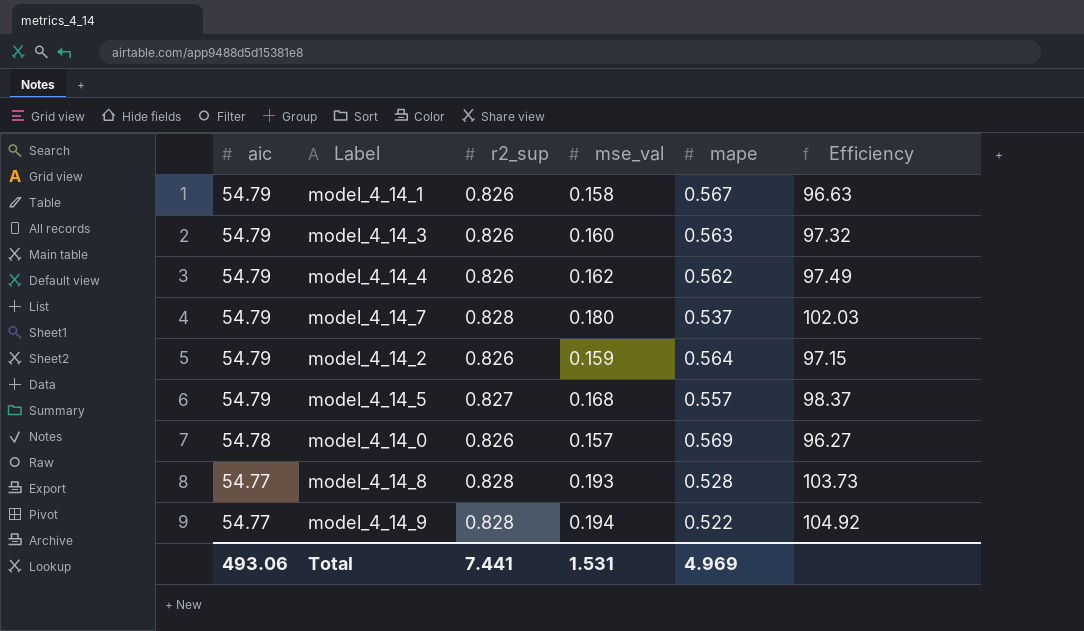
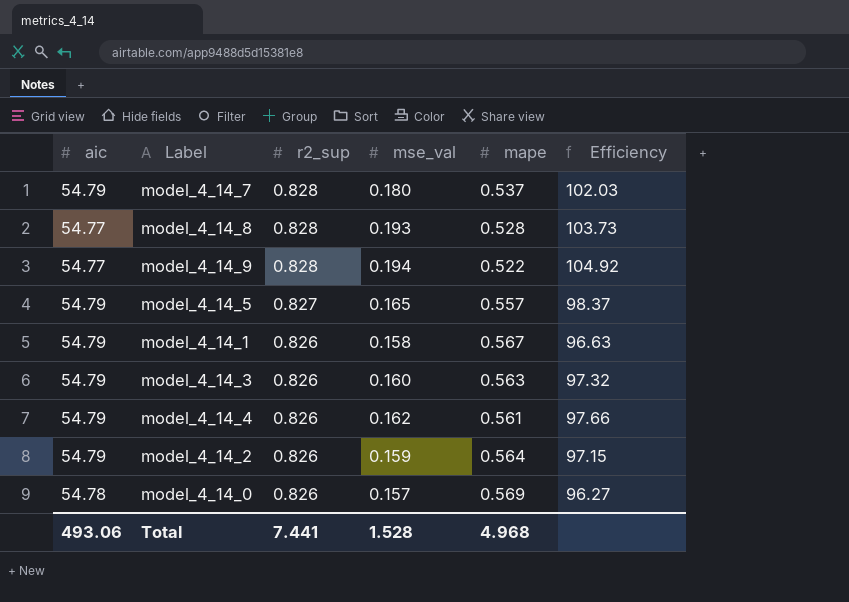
row order: aic descending -> r2_sup descending
model_4_14_5 | mse_val: 0.168 -> 0.165
model_4_14_4 | mape: 0.562 -> 0.561
model_4_14_4 | Efficiency: 97.49 -> 97.66
Total | mse_val: 1.531 -> 1.528
Total | mape: 4.969 -> 4.968

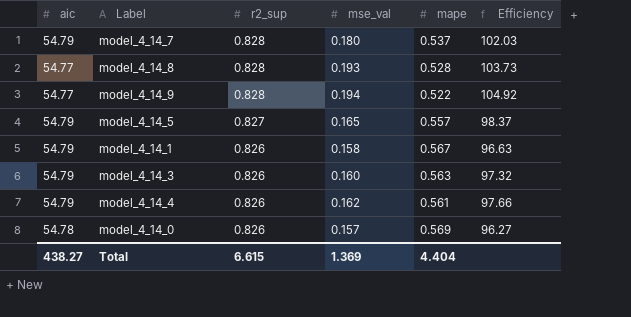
row model_4_14_2: 54.79 | 0.826 | 0.159 | 0.564 | 97.15 -> none
Total | aic: 493.06 -> 438.27
Total | r2_sup: 7.441 -> 6.615
Total | mse_val: 1.528 -> 1.369
Total | mape: 4.968 -> 4.404

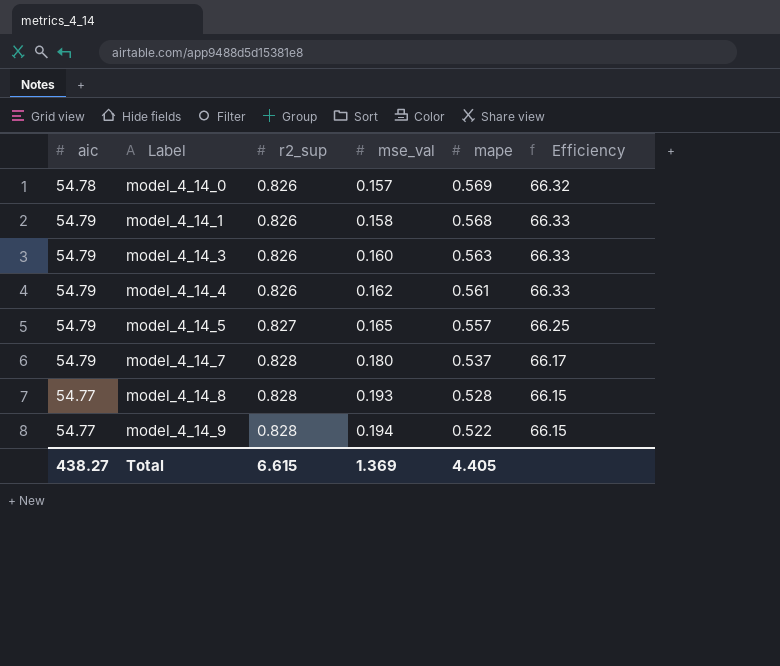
row order: r2_sup descending -> Label ascending
column Efficiency | formula: [aic] / [mape] -> [aic] / [r2_sup]
model_4_14_1 | mape: 0.567 -> 0.568
Total | mape: 4.404 -> 4.405

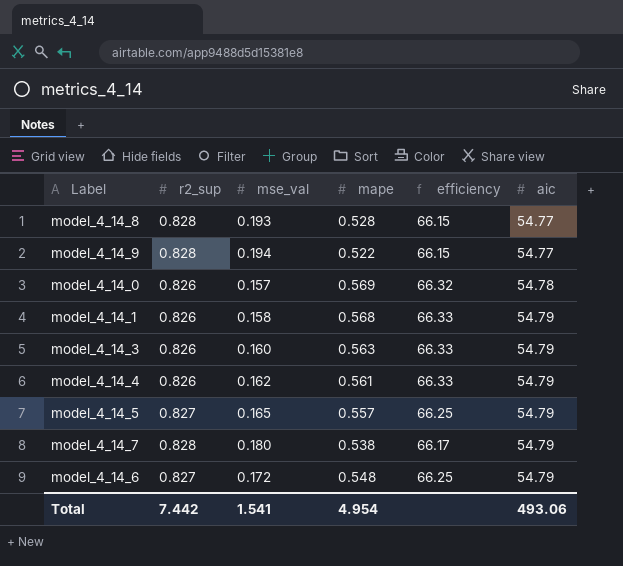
row order: Label ascending -> aic ascending
column name: Efficiency -> efficiency
column aic | position: 1 -> 6
model_4_14_7 | mape: 0.537 -> 0.538
row model_4_14_6: none -> 0.827 | 0.172 | 0.548 | 66.25 | 54.79
Total | r2_sup: 6.615 -> 7.442
Total | mse_val: 1.369 -> 1.541
Total | mape: 4.405 -> 4.954
Total | aic: 438.27 -> 493.06

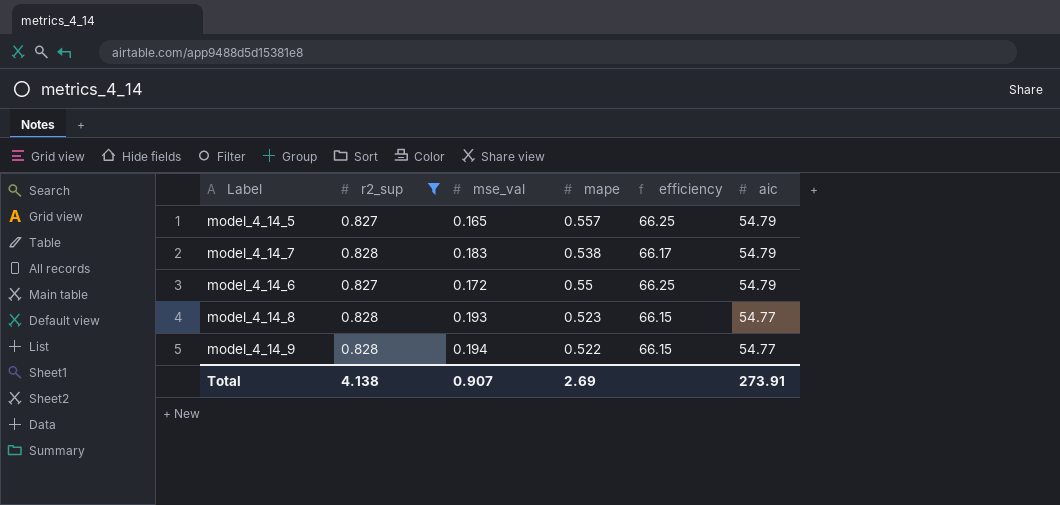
filter: none -> r2_sup != 0.826
row order: aic ascending -> aic descending
model_4_14_7 | mse_val: 0.180 -> 0.183
model_4_14_6 | mape: 0.548 -> 0.55
model_4_14_8 | mape: 0.528 -> 0.523
Total | r2_sup: 7.442 -> 4.138
Total | mse_val: 1.541 -> 0.907
Total | mape: 4.954 -> 2.69
Total | aic: 493.06 -> 273.91

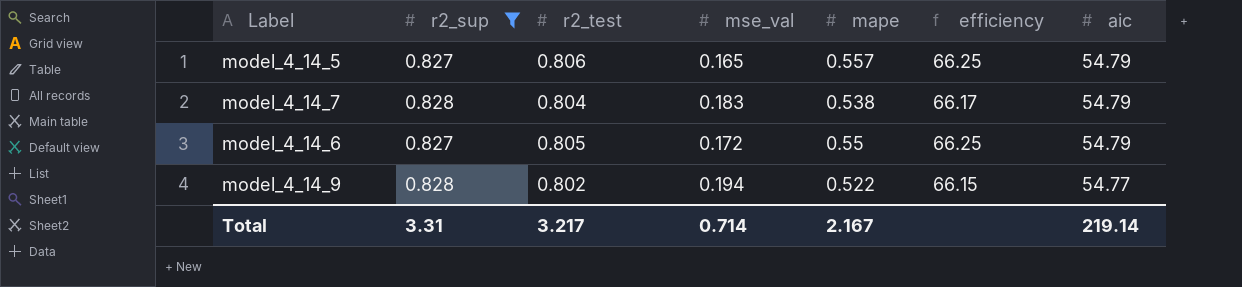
column r2_test | position: none -> 3
row model_4_14_8: 0.828 | 0.193 | 0.523 | 66.15 | 54.77 -> none
Total | r2_sup: 4.138 -> 3.31
Total | mse_val: 0.907 -> 0.714
Total | mape: 2.69 -> 2.167
Total | aic: 273.91 -> 219.14

